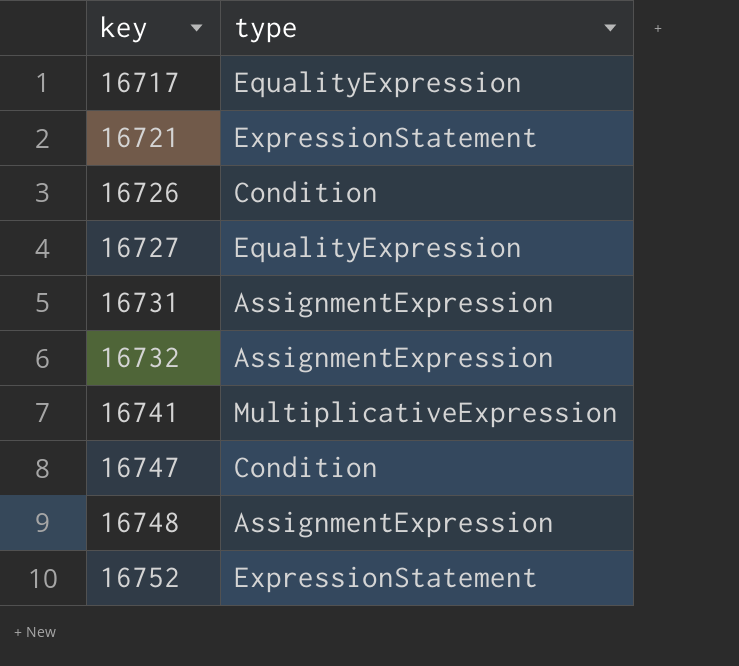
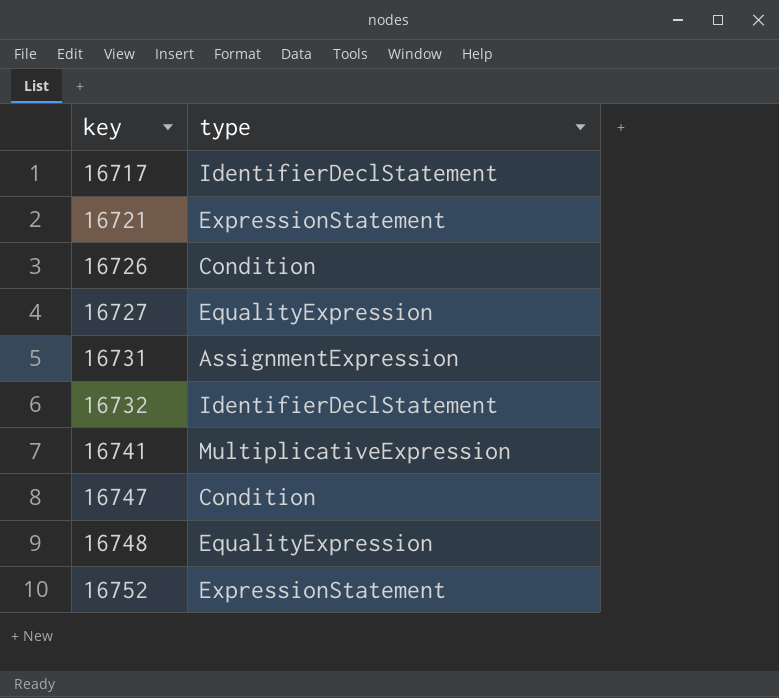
16717 | type: EqualityExpression -> IdentifierDeclStatement
16732 | type: AssignmentExpression -> IdentifierDeclStatement
16748 | type: AssignmentExpression -> EqualityExpression

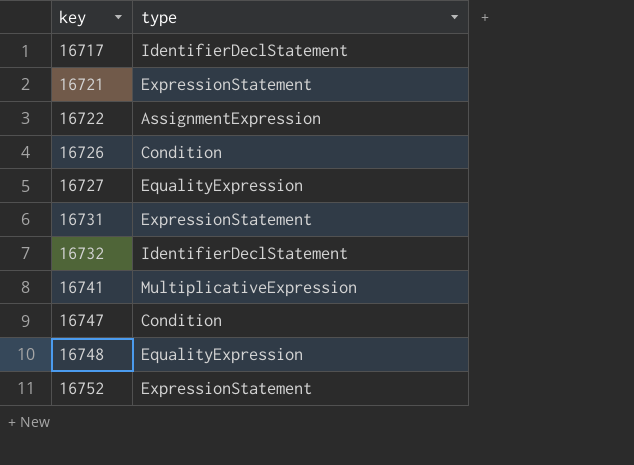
row 16722: none -> AssignmentExpression
16731 | type: AssignmentExpression -> ExpressionStatement

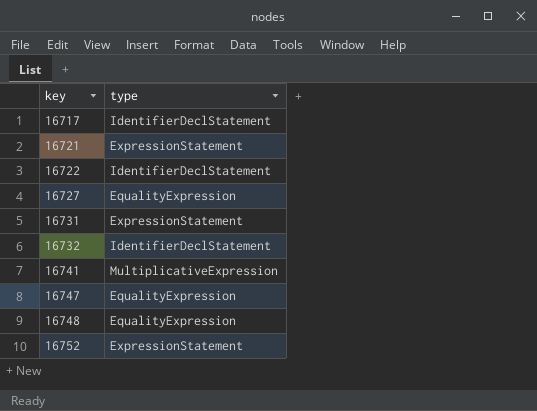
row 16726: Condition -> none
16722 | type: AssignmentExpression -> IdentifierDeclStatement
16747 | type: Condition -> EqualityExpression

